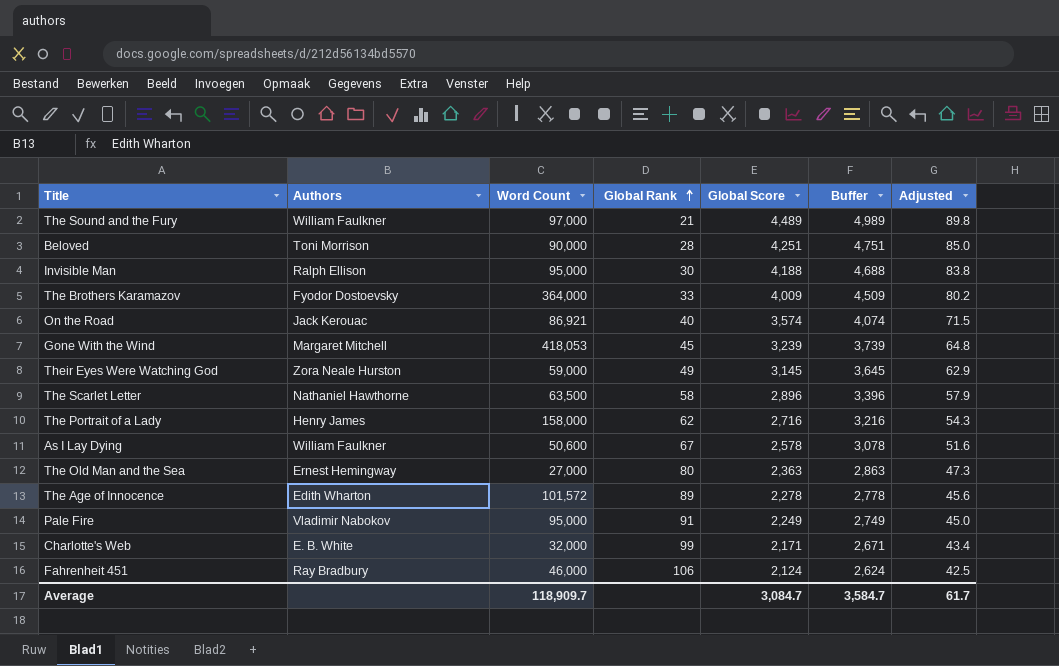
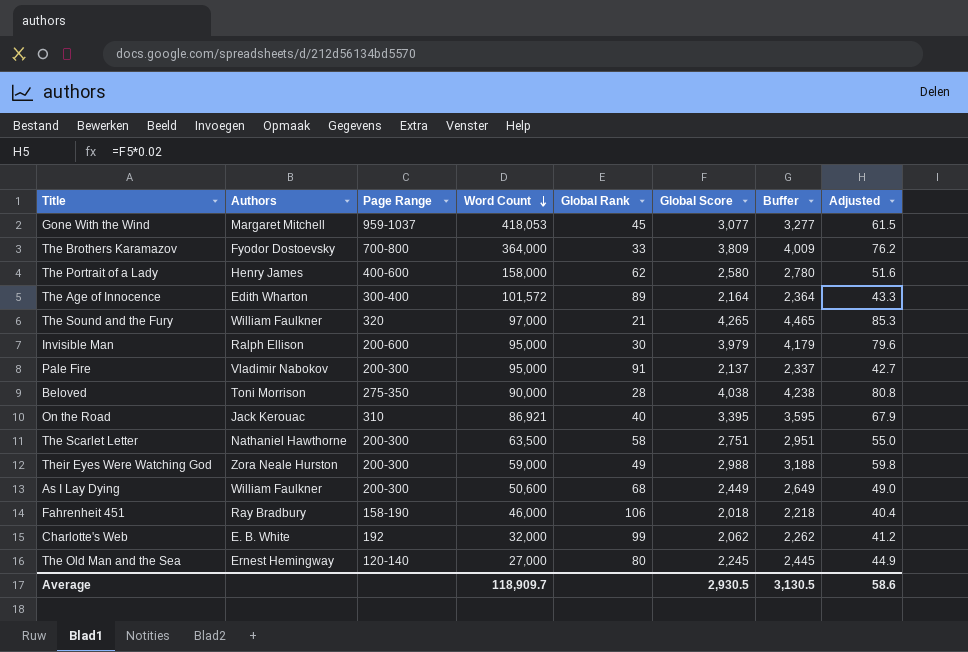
row order: Global Rank ascending -> Word Count descending
column Page Range | position: none -> 3
column Buffer | formula: [Global Score] + 500 -> [Global Score] + 200
Gone With the Wind | Global Score: 3,239 -> 3,077
Gone With the Wind | Adjusted: 64.8 -> 61.5
The Brothers Karamazov | Global Score: 4,009 -> 3,809
The Brothers Karamazov | Adjusted: 80.2 -> 76.2
The Portrait of a Lady | Global Score: 2,716 -> 2,580
The Portrait of a Lady | Adjusted: 54.3 -> 51.6
The Age of Innocence | Global Score: 2,278 -> 2,164
The Age of Innocence | Adjusted: 45.6 -> 43.3
The Sound and the Fury | Global Score: 4,489 -> 4,265
The Sound and the Fury | Adjusted: 89.8 -> 85.3
Invisible Man | Global Score: 4,188 -> 3,979
Invisible Man | Adjusted: 83.8 -> 79.6
Pale Fire | Global Score: 2,249 -> 2,137
Pale Fire | Adjusted: 45.0 -> 42.7
Beloved | Global Score: 4,251 -> 4,038
Beloved | Adjusted: 85.0 -> 80.8
On the Road | Global Score: 3,574 -> 3,395
On the Road | Adjusted: 71.5 -> 67.9
The Scarlet Letter | Global Score: 2,896 -> 2,751
The Scarlet Letter | Adjusted: 57.9 -> 55.0
Their Eyes Were Watching God | Global Score: 3,145 -> 2,988
Their Eyes Were Watching God | Adjusted: 62.9 -> 59.8
As I Lay Dying | Global Rank: 67 -> 68
As I Lay Dying | Global Score: 2,578 -> 2,449
As I Lay Dying | Adjusted: 51.6 -> 49.0
Fahrenheit 451 | Global Score: 2,124 -> 2,018
Fahrenheit 451 | Adjusted: 42.5 -> 40.4
Charlotte's Web | Global Score: 2,171 -> 2,062
Charlotte's Web | Adjusted: 43.4 -> 41.2
The Old Man and the Sea | Global Score: 2,363 -> 2,245
The Old Man and the Sea | Adjusted: 47.3 -> 44.9
Average | Global Score: 3,084.7 -> 2,930.5
Average | Buffer: 3,584.7 -> 3,130.5
Average | Adjusted: 61.7 -> 58.6

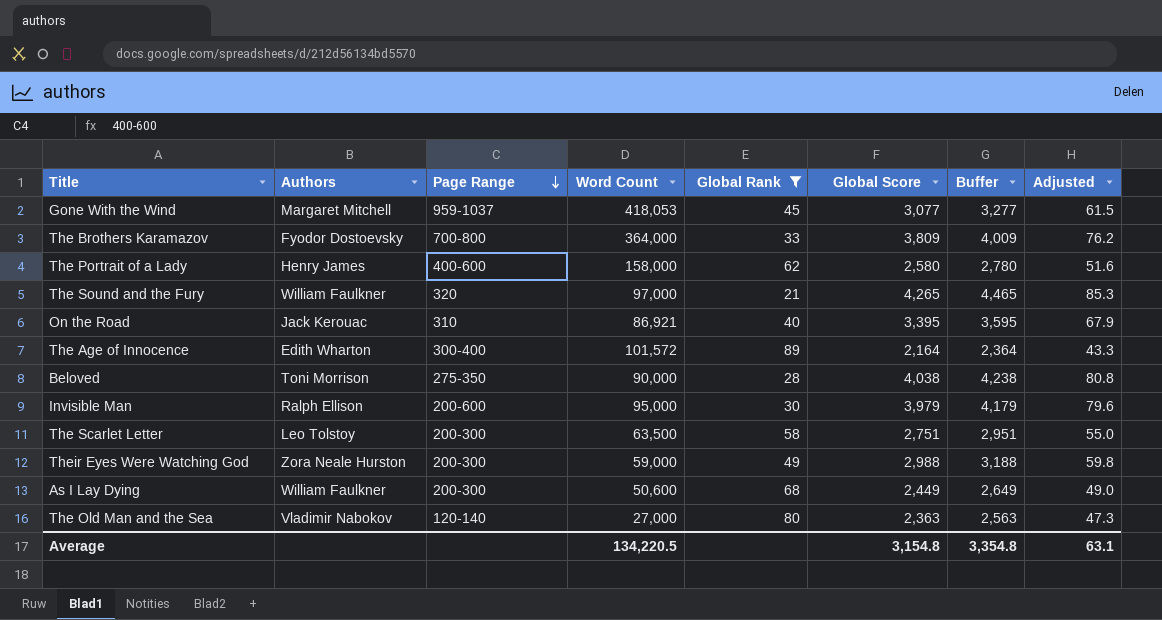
filter: none -> Global Rank <= 89
row order: Word Count descending -> Page Range descending
The Scarlet Letter | Authors: Nathaniel Hawthorne -> Leo Tolstoy
The Old Man and the Sea | Authors: Ernest Hemingway -> Vladimir Nabokov
The Old Man and the Sea | Global Score: 2,245 -> 2,363
The Old Man and the Sea | Buffer: 2,445 -> 2,563
The Old Man and the Sea | Adjusted: 44.9 -> 47.3
Average | Word Count: 118,909.7 -> 134,220.5
Average | Global Score: 2,930.5 -> 3,154.8
Average | Buffer: 3,130.5 -> 3,354.8
Average | Adjusted: 58.6 -> 63.1

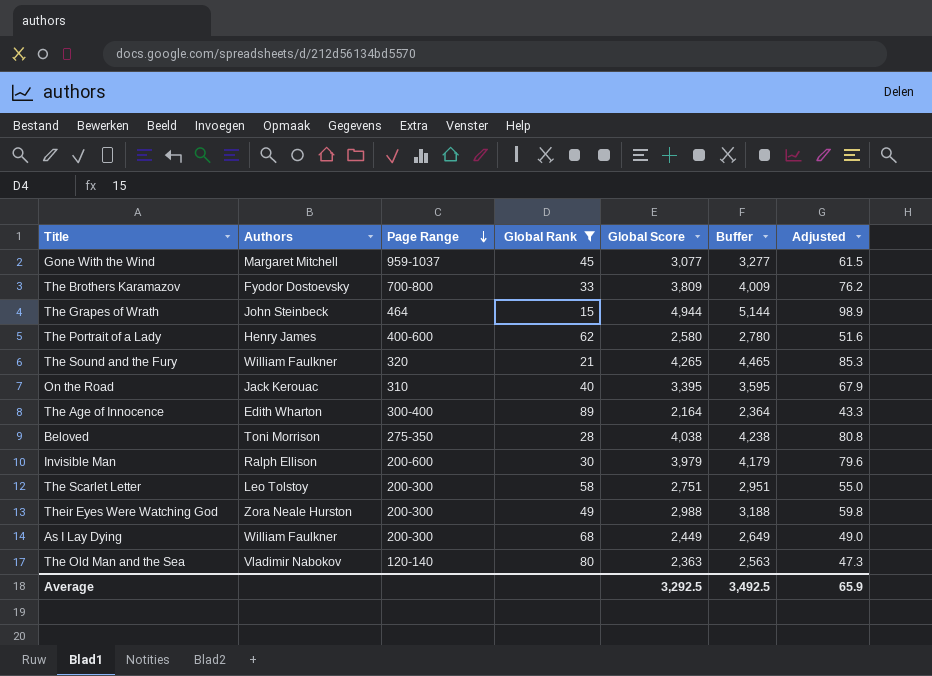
column Word Count | position: 4 -> none
row The Grapes of Wrath: none -> John Steinbeck | 464 | 15 | 4,944 | 5,144 | 98.9
Average | Global Score: 3,154.8 -> 3,292.5
Average | Buffer: 3,354.8 -> 3,492.5
Average | Adjusted: 63.1 -> 65.9

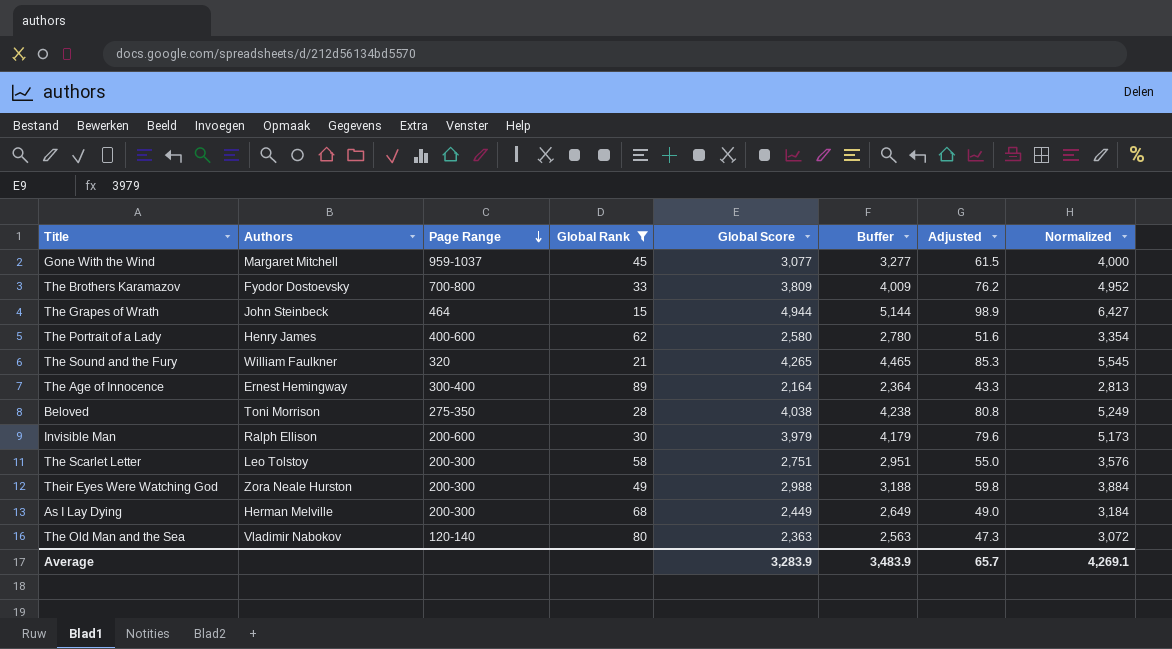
column Normalized | formula: none -> [Global Score] * 1.3
row On the Road: Jack Kerouac | 310 | 40 | 3,395 | 3,595 | 67.9 -> none
The Age of Innocence | Authors: Edith Wharton -> Ernest Hemingway
As I Lay Dying | Authors: William Faulkner -> Herman Melville
Average | Global Score: 3,292.5 -> 3,283.9
Average | Buffer: 3,492.5 -> 3,483.9
Average | Adjusted: 65.9 -> 65.7

